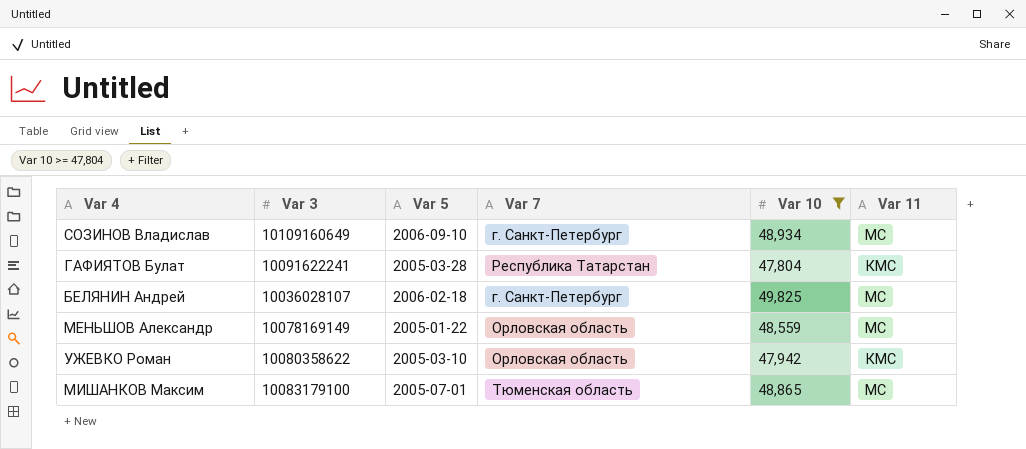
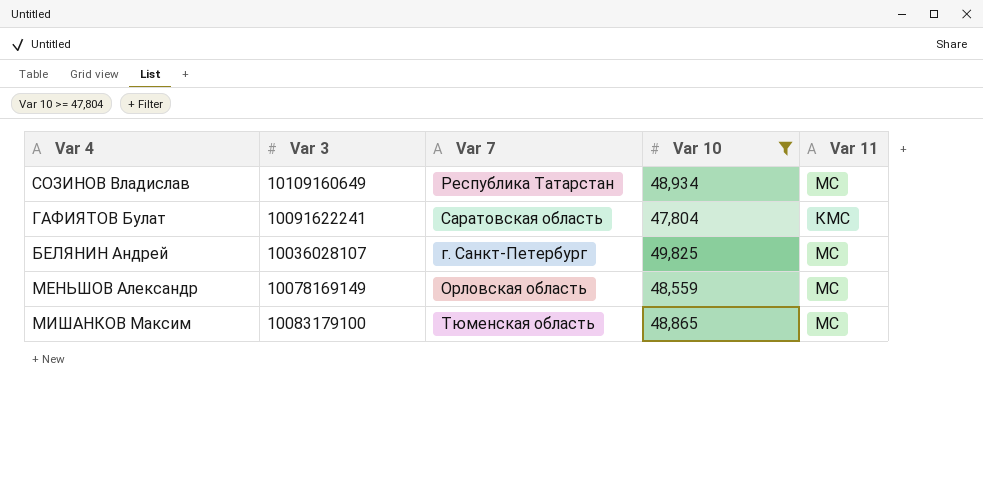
column Var 5 | position: 3 -> none
row УЖЕВКО Роман: 10080358622 | 2005-03-10 | Орловская область | 47,942 | КМС -> none
СОЗИНОВ Владислав | Var 7: г. Санкт-Петербург -> Республика Татарстан
ГАФИЯТОВ Булат | Var 7: Республика Татарстан -> Саратовская область

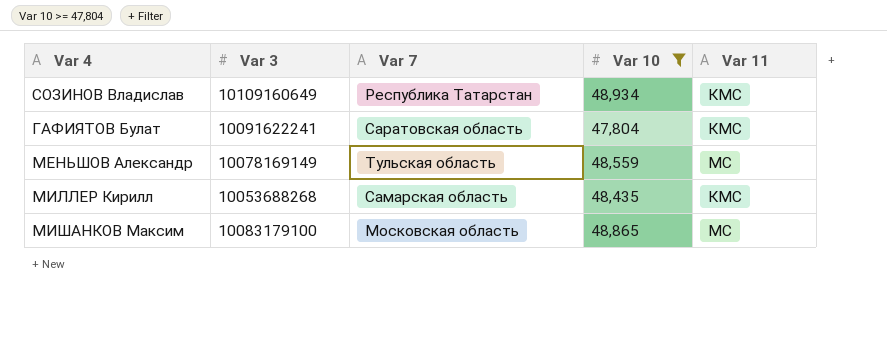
row БЕЛЯНИН Андрей: 10036028107 | г. Санкт-Петербург | 49,825 | МС -> none
СОЗИНОВ Владислав | Var 11: МС -> КМС
МЕНЬШОВ Александр | Var 7: Орловская область -> Тульская область
row МИЛЛЕР Кирилл: none -> 10053688268 | Самарская область | 48,435 | КМС
МИШАНКОВ Максим | Var 7: Тюменская область -> Московская область

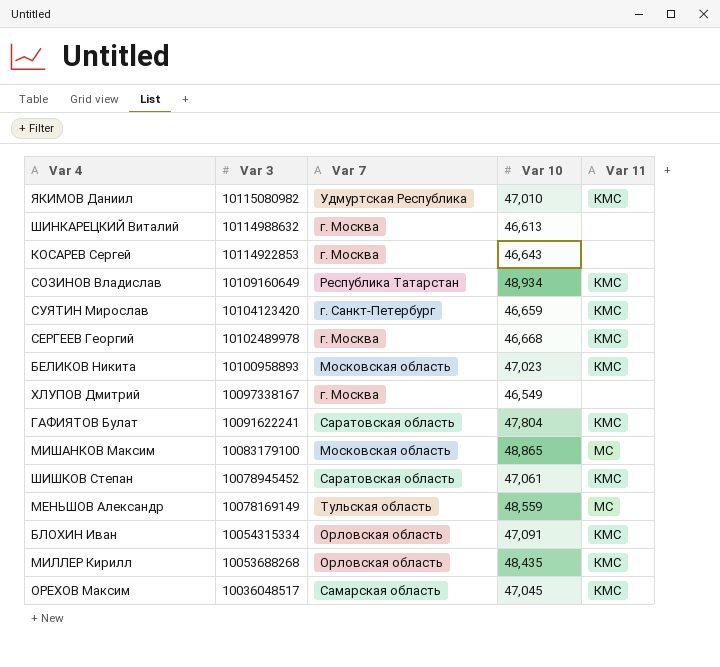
filter: Var 10 >= 47,804 -> none
row order: none -> Var 3 descending
МИЛЛЕР Кирилл | Var 7: Самарская область -> Орловская область

